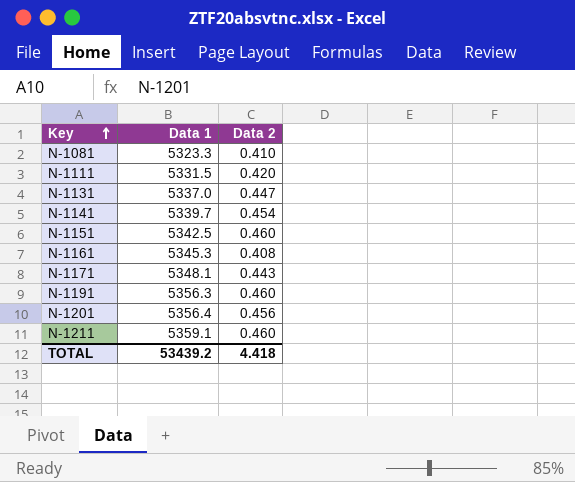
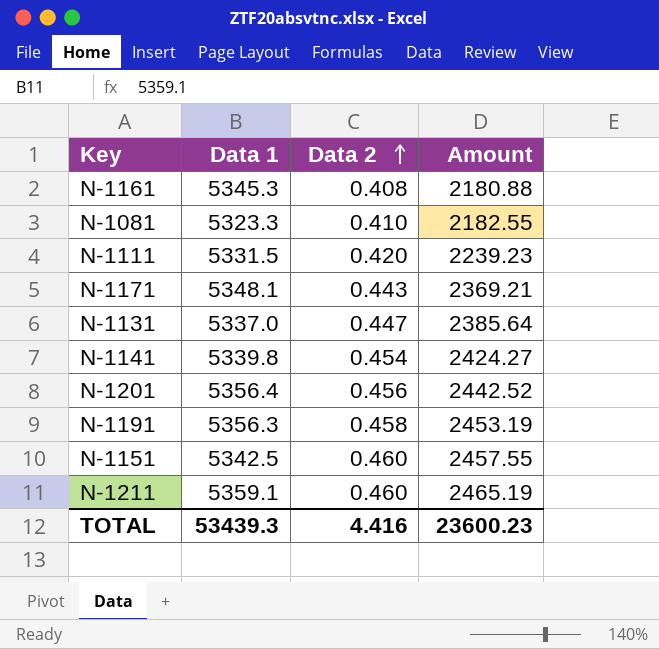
row order: Key ascending -> Data 2 ascending
column Amount | formula: none -> [Data 1] * [Data 2]
N-1141 | Data 1: 5339.7 -> 5339.8
N-1191 | Data 2: 0.460 -> 0.458
TOTAL | Data 1: 53439.2 -> 53439.3
TOTAL | Data 2: 4.418 -> 4.416

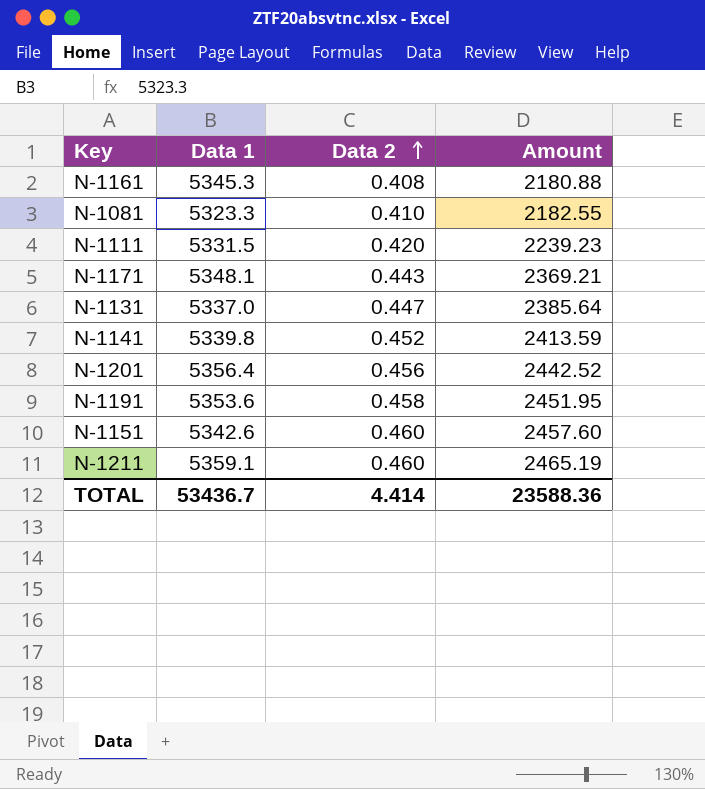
N-1141 | Data 2: 0.454 -> 0.452
N-1141 | Amount: 2424.27 -> 2413.59
N-1191 | Data 1: 5356.3 -> 5353.6
N-1191 | Amount: 2453.19 -> 2451.95
N-1151 | Data 1: 5342.5 -> 5342.6
N-1151 | Amount: 2457.55 -> 2457.60
TOTAL | Data 1: 53439.3 -> 53436.7
TOTAL | Data 2: 4.416 -> 4.414
TOTAL | Amount: 23600.23 -> 23588.36

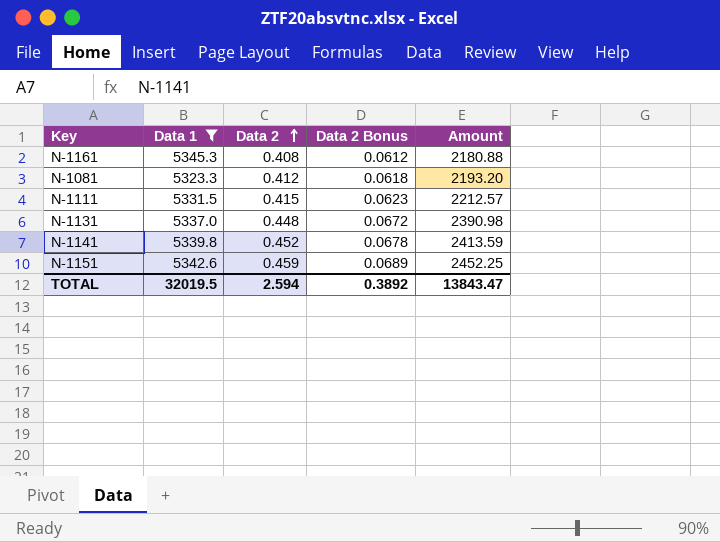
filter: none -> Data 1 <= 5345.3
column Data 2 Bonus | formula: none -> [Data 2] * 0.15
N-1081 | Data 2: 0.410 -> 0.412
N-1081 | Amount: 2182.55 -> 2193.20
N-1111 | Data 2: 0.420 -> 0.415
N-1111 | Amount: 2239.23 -> 2212.57
N-1131 | Data 2: 0.447 -> 0.448
N-1131 | Amount: 2385.64 -> 2390.98
N-1151 | Data 2: 0.460 -> 0.459
N-1151 | Amount: 2457.60 -> 2452.25
TOTAL | Data 1: 53436.7 -> 32019.5
TOTAL | Data 2: 4.414 -> 2.594
TOTAL | Amount: 23588.36 -> 13843.47

